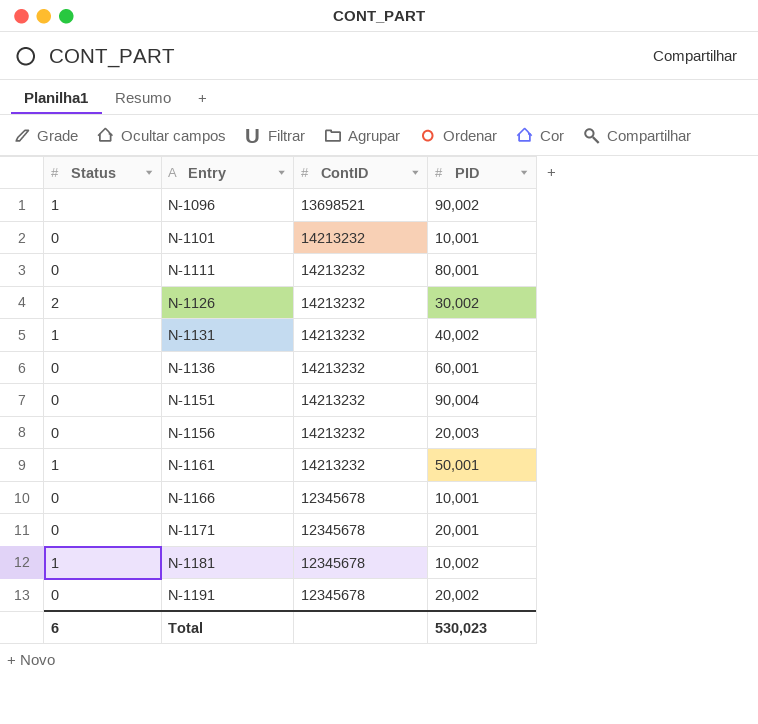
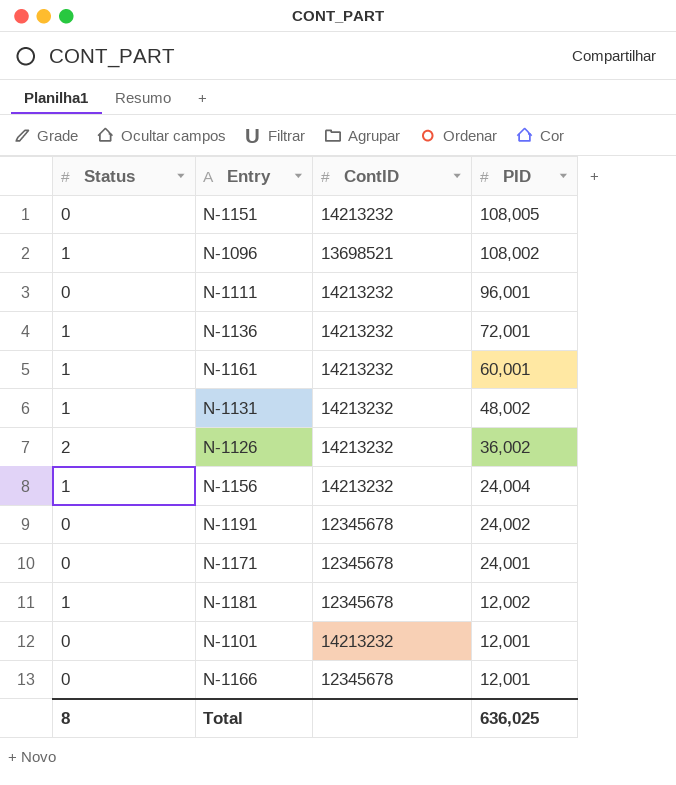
row order: Entry ascending -> PID descending
N-1151 | PID: 90,004 -> 108,005
N-1096 | PID: 90,002 -> 108,002
N-1111 | PID: 80,001 -> 96,001
N-1136 | Status: 0 -> 1
N-1136 | PID: 60,001 -> 72,001
N-1161 | PID: 50,001 -> 60,001
N-1131 | PID: 40,002 -> 48,002
N-1126 | PID: 30,002 -> 36,002
N-1156 | Status: 0 -> 1
N-1156 | PID: 20,003 -> 24,004
N-1191 | PID: 20,002 -> 24,002
N-1171 | PID: 20,001 -> 24,001
N-1181 | PID: 10,002 -> 12,002
N-1101 | PID: 10,001 -> 12,001
N-1166 | PID: 10,001 -> 12,001
Total | Status: 6 -> 8
Total | PID: 530,023 -> 636,025

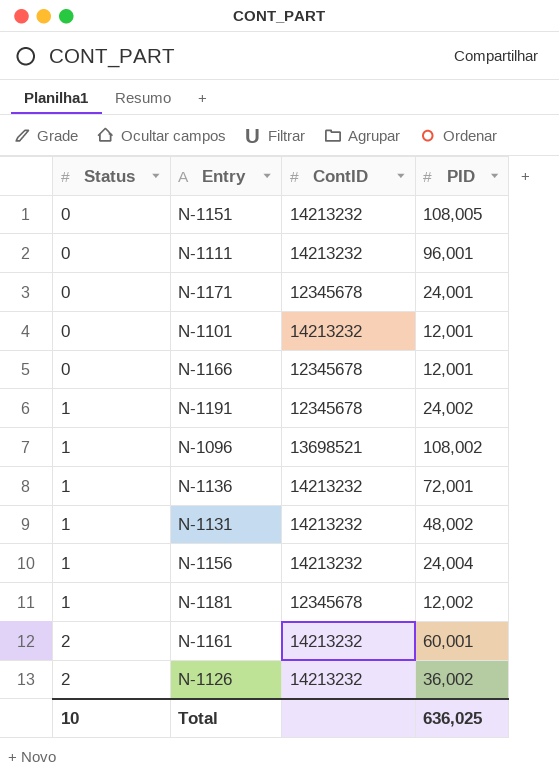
row order: PID descending -> Status ascending
N-1191 | Status: 0 -> 1
N-1161 | Status: 1 -> 2
Total | Status: 8 -> 10

